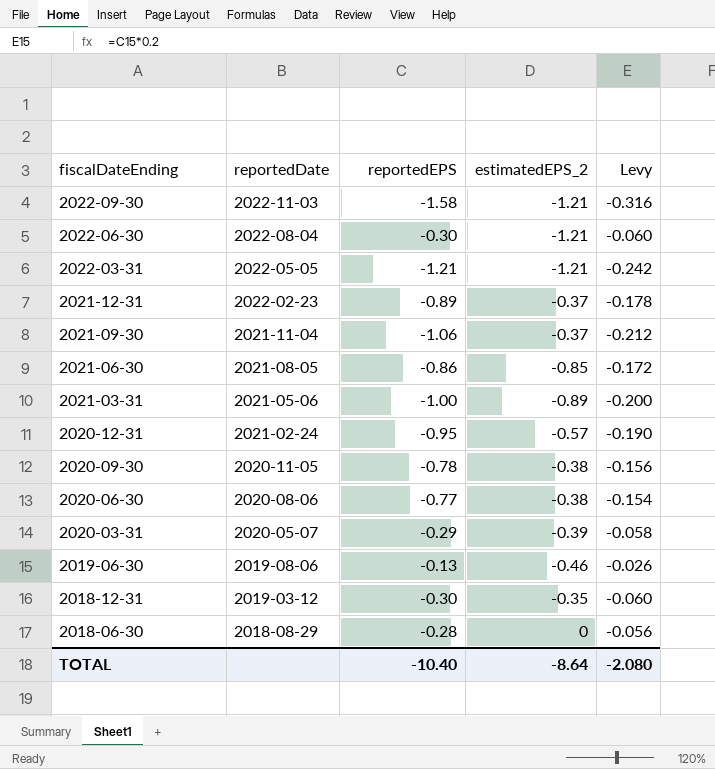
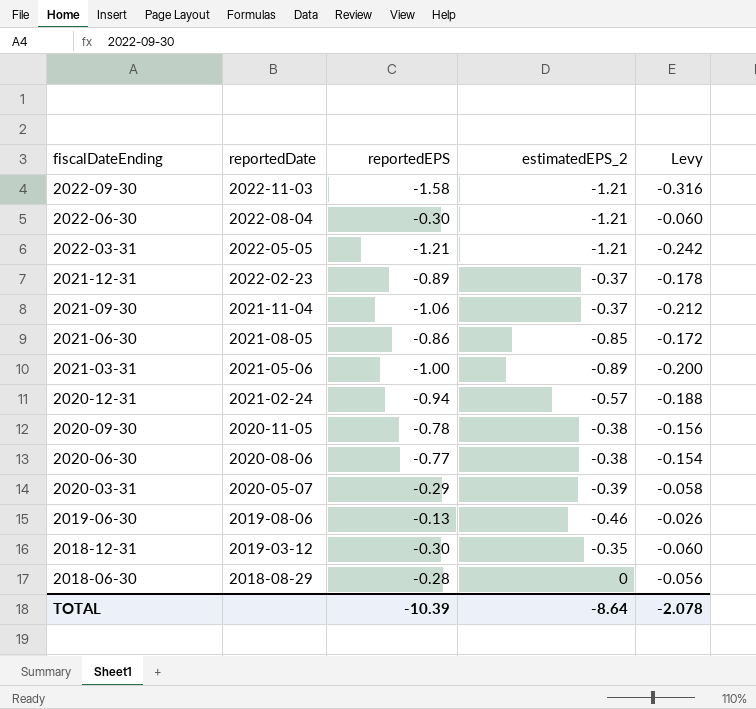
2020-12-31 | reportedEPS: -0.95 -> -0.94
2020-12-31 | Levy: -0.190 -> -0.188
TOTAL | reportedEPS: -10.40 -> -10.39
TOTAL | Levy: -2.080 -> -2.078

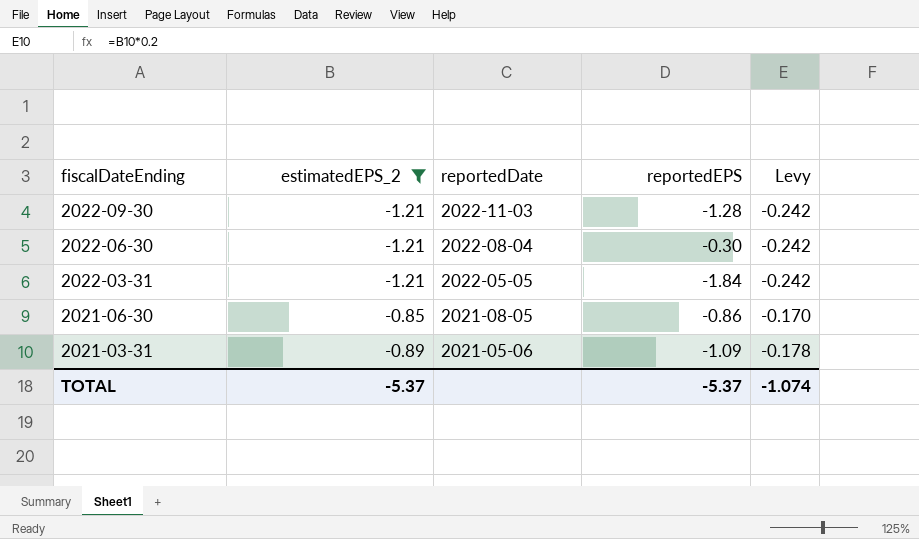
filter: none -> estimatedEPS_2 <= -0.85
column estimatedEPS_2 | position: 4 -> 2
column Levy | formula: [reportedEPS] * 0.2 -> [estimatedEPS_2] * 0.2
2022-09-30 | reportedEPS: -1.58 -> -1.28
2022-03-31 | reportedEPS: -1.21 -> -1.84
2021-03-31 | reportedEPS: -1.00 -> -1.09
TOTAL | estimatedEPS_2: -8.64 -> -5.37
TOTAL | reportedEPS: -10.39 -> -5.37
TOTAL | Levy: -2.078 -> -1.074

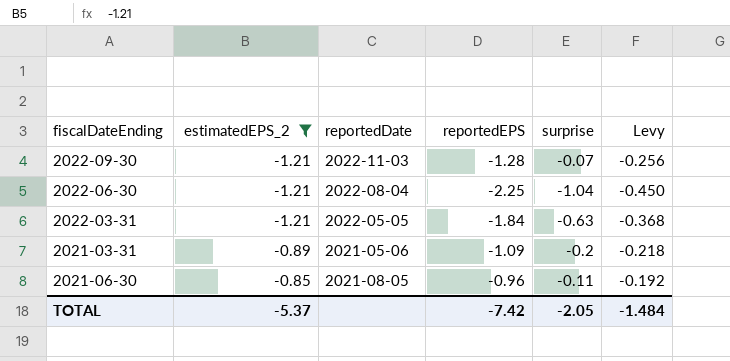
row order: fiscalDateEnding descending -> estimatedEPS_2 ascending
column surprise | formula: none -> [reportedEPS] - [estimatedEPS_2]
column Levy | formula: [estimatedEPS_2] * 0.2 -> [reportedEPS] * 0.2
2022-06-30 | reportedEPS: -0.30 -> -2.25
2021-06-30 | reportedEPS: -0.86 -> -0.96
TOTAL | reportedEPS: -5.37 -> -7.42
TOTAL | Levy: -1.074 -> -1.484

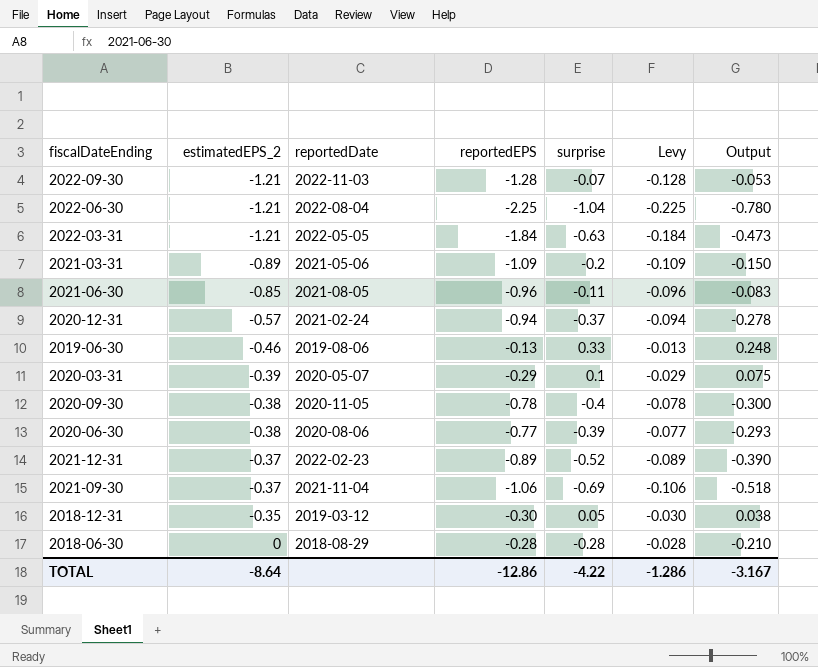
filter: estimatedEPS_2 <= -0.85 -> none
column Levy | formula: [reportedEPS] * 0.2 -> [reportedEPS] * 0.1
column Output | formula: none -> [surprise] * 0.75
TOTAL | estimatedEPS_2: -5.37 -> -8.64
TOTAL | reportedEPS: -7.42 -> -12.86
TOTAL | surprise: -2.05 -> -4.22
TOTAL | Levy: -1.484 -> -1.286

